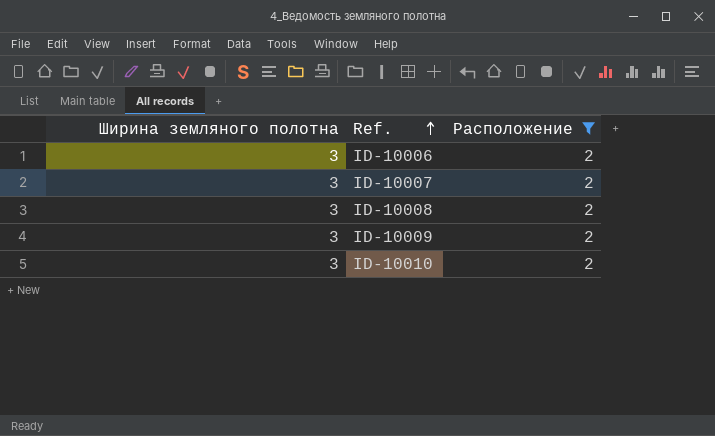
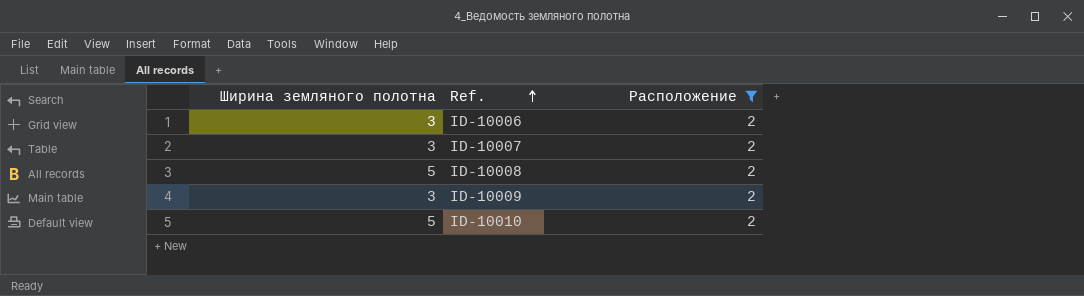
ID-10008 | Ширина земляного полотна: 3 -> 5
ID-10010 | Ширина земляного полотна: 3 -> 5

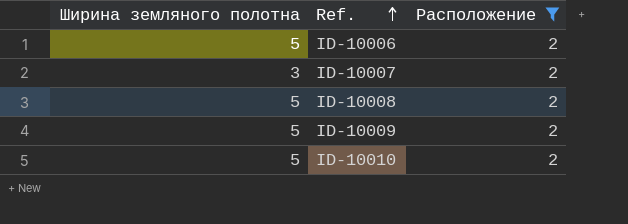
ID-10006 | Ширина земляного полотна: 3 -> 5
ID-10009 | Ширина земляного полотна: 3 -> 5

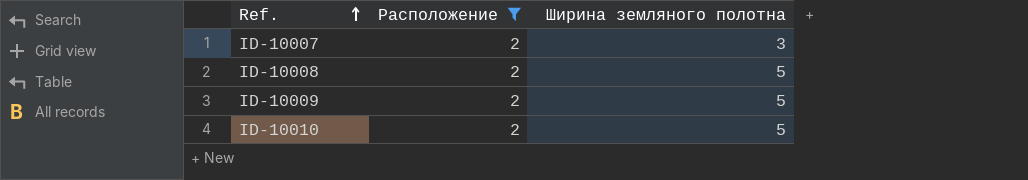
column Ширина земляного полотна | position: 1 -> 3
row ID-10006: 5 | 2 -> none

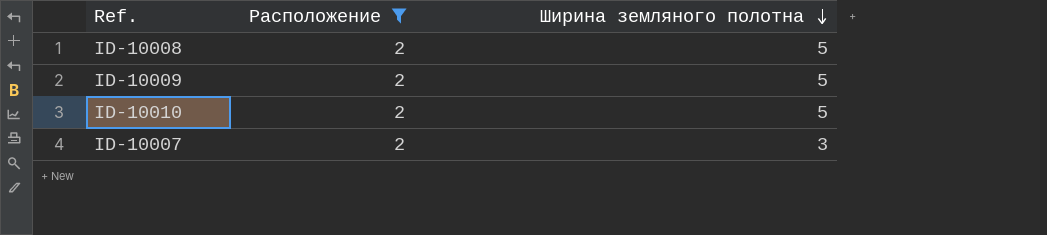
row order: Ref. ascending -> Ширина земляного полотна descending

